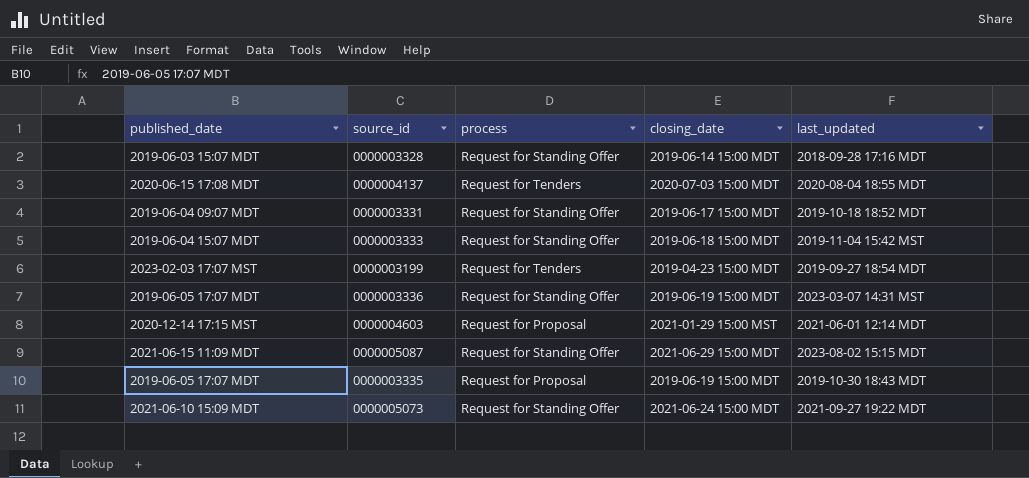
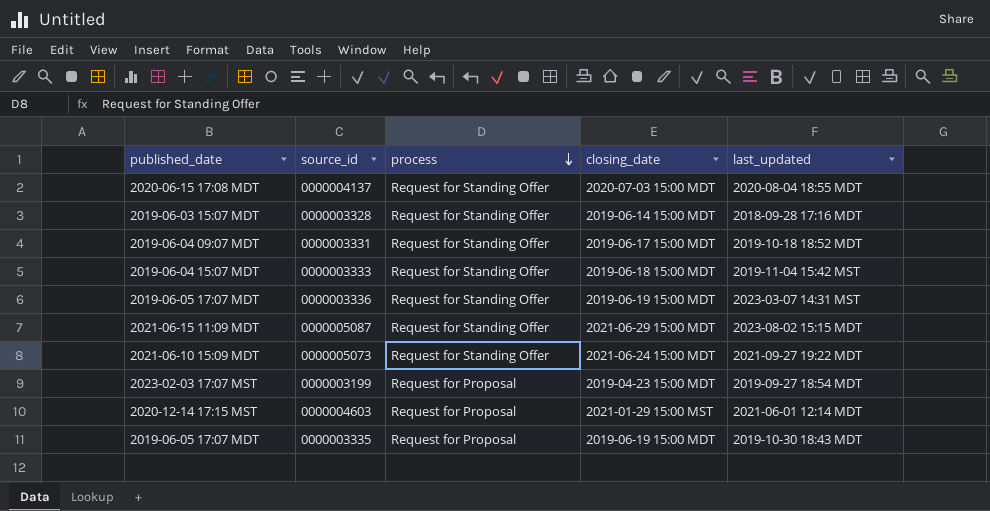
row order: none -> process descending
0000004137 | process: Request for Tenders -> Request for Standing Offer
0000003199 | process: Request for Tenders -> Request for Proposal

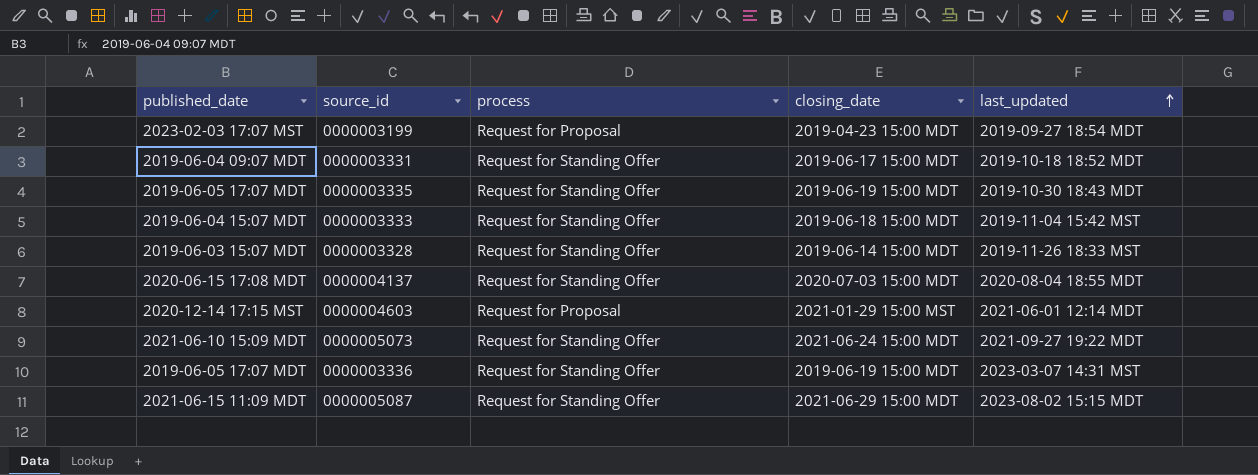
row order: process descending -> last_updated ascending
0000003335 | process: Request for Proposal -> Request for Standing Offer
0000003328 | last_updated: 2018-09-28 17:16 MDT -> 2019-11-26 18:33 MST

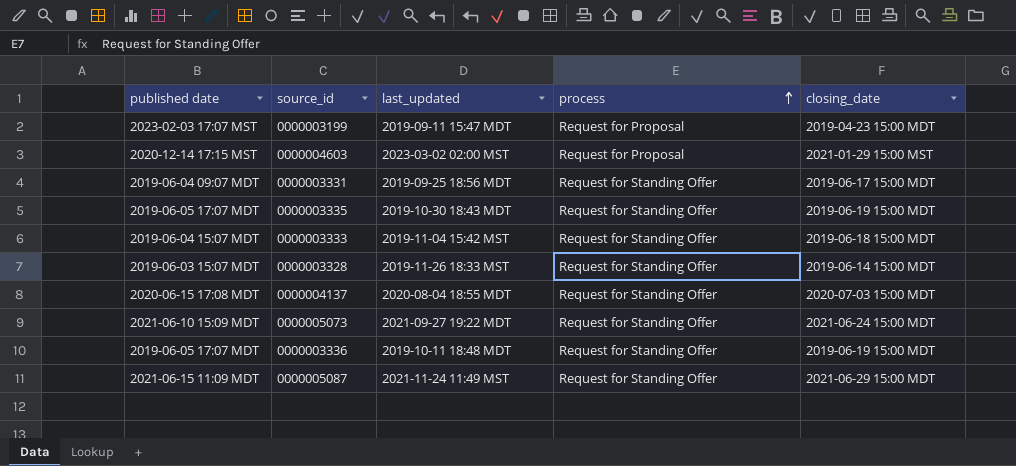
row order: last_updated ascending -> process ascending
column name: published_date -> published date
column last_updated | position: 5 -> 3
0000003199 | last_updated: 2019-09-27 18:54 MDT -> 2019-09-11 15:47 MDT
0000004603 | last_updated: 2021-06-01 12:14 MDT -> 2023-03-02 02:00 MST
0000003331 | last_updated: 2019-10-18 18:52 MDT -> 2019-09-25 18:56 MDT
0000003336 | last_updated: 2023-03-07 14:31 MST -> 2019-10-11 18:48 MDT
0000005087 | last_updated: 2023-08-02 15:15 MDT -> 2021-11-24 11:49 MST

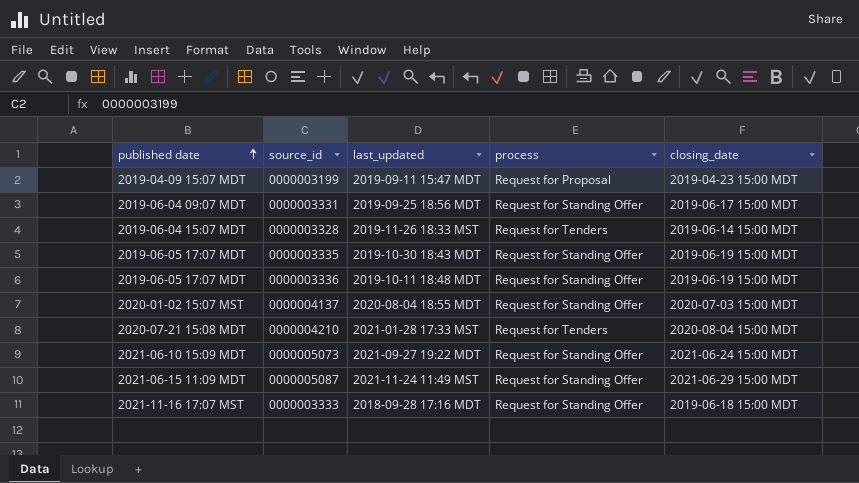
row order: process ascending -> published date ascending
row 0000004603: 2020-12-14 17:15 MST | 2023-03-02 02:00 MST | Request for Proposal | 2021-01-29 15:00 MST -> none
0000003199 | published date: 2023-02-03 17:07 MST -> 2019-04-09 15:07 MDT
0000003328 | published date: 2019-06-03 15:07 MDT -> 2019-06-04 15:07 MDT
0000003328 | process: Request for Standing Offer -> Request for Tenders
0000004137 | published date: 2020-06-15 17:08 MDT -> 2020-01-02 15:07 MST
row 0000004210: none -> 2020-07-21 15:08 MDT | 2021-01-28 17:33 MST | Request for Tenders | 2020-08-04 15:00 MDT
0000003333 | published date: 2019-06-04 15:07 MDT -> 2021-11-16 17:07 MST
0000003333 | last_updated: 2019-11-04 15:42 MST -> 2018-09-28 17:16 MDT

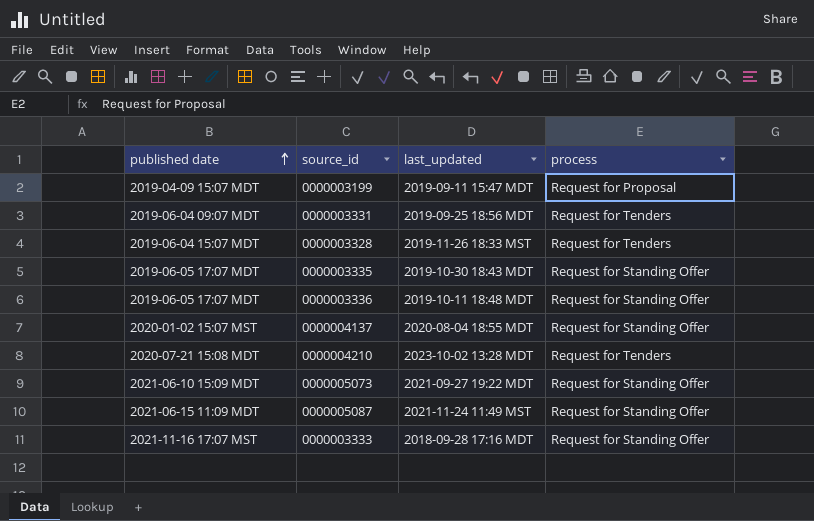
column closing_date | position: 5 -> none
0000003331 | process: Request for Standing Offer -> Request for Tenders
0000004210 | last_updated: 2021-01-28 17:33 MST -> 2023-10-02 13:28 MDT

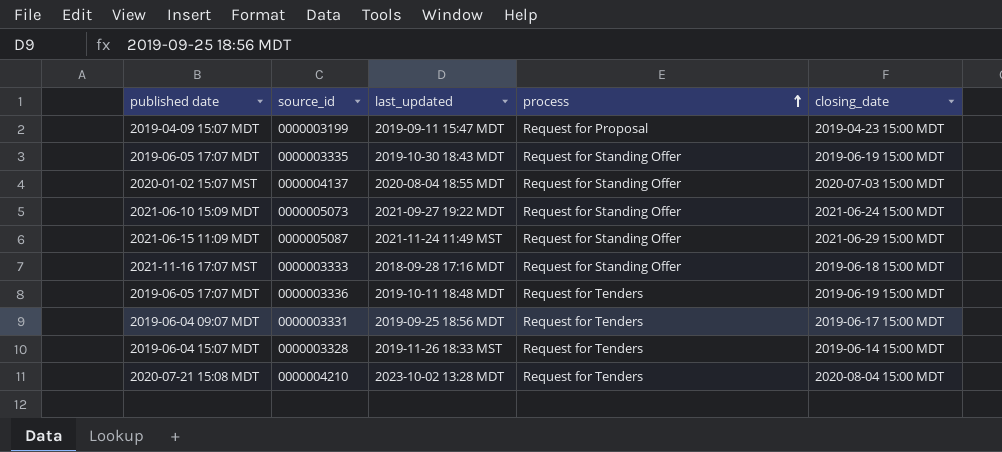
row order: published date ascending -> process ascending
column closing_date | position: none -> 5
0000003336 | process: Request for Standing Offer -> Request for Tenders

